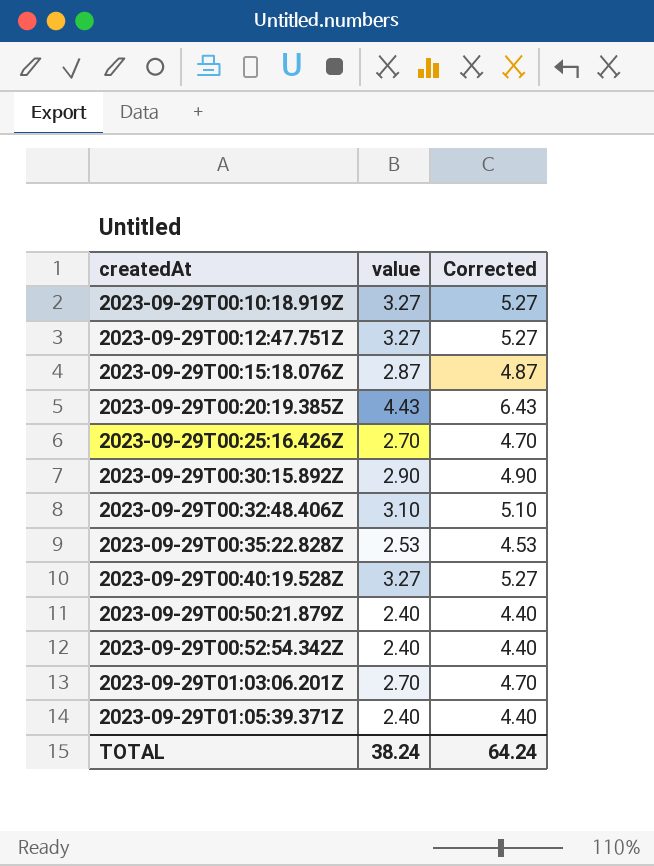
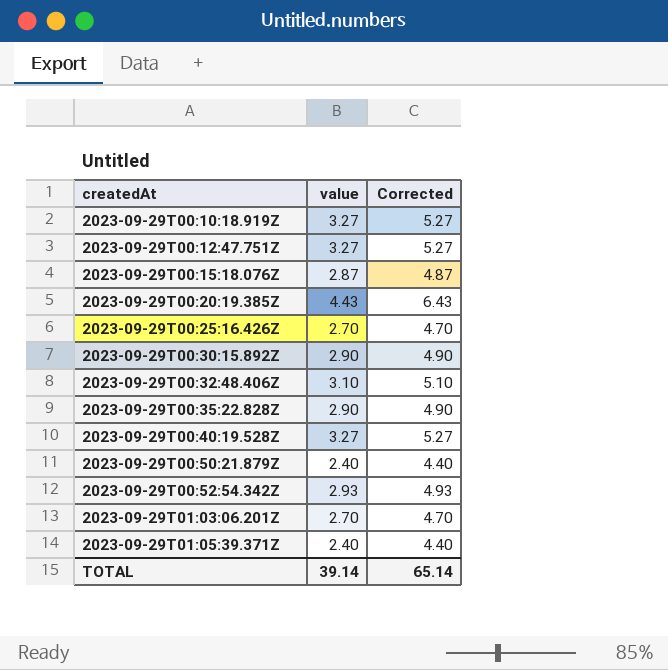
2023-09-29T00:35:22.828Z | value: 2.53 -> 2.90
2023-09-29T00:35:22.828Z | Corrected: 4.53 -> 4.90
2023-09-29T00:52:54.342Z | value: 2.40 -> 2.93
2023-09-29T00:52:54.342Z | Corrected: 4.40 -> 4.93
TOTAL | value: 38.24 -> 39.14
TOTAL | Corrected: 64.24 -> 65.14

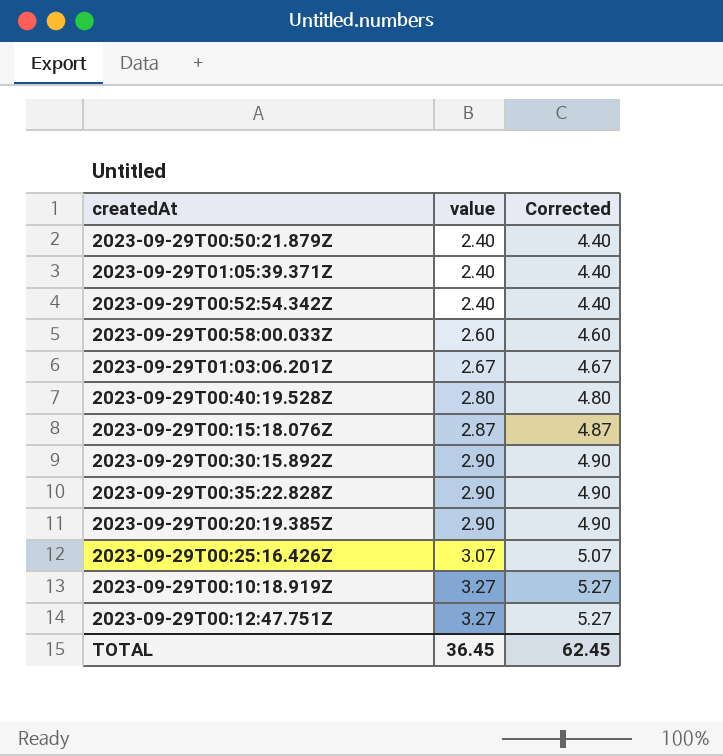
row order: createdAt ascending -> value ascending
row 2023-09-29T00:32:48.406Z: 3.10 | 5.10 -> none
2023-09-29T00:52:54.342Z | value: 2.93 -> 2.40
2023-09-29T00:52:54.342Z | Corrected: 4.93 -> 4.40
row 2023-09-29T00:58:00.033Z: none -> 2.60 | 4.60
2023-09-29T01:03:06.201Z | value: 2.70 -> 2.67
2023-09-29T01:03:06.201Z | Corrected: 4.70 -> 4.67
2023-09-29T00:40:19.528Z | value: 3.27 -> 2.80
2023-09-29T00:40:19.528Z | Corrected: 5.27 -> 4.80
2023-09-29T00:20:19.385Z | value: 4.43 -> 2.90
2023-09-29T00:20:19.385Z | Corrected: 6.43 -> 4.90
2023-09-29T00:25:16.426Z | value: 2.70 -> 3.07
2023-09-29T00:25:16.426Z | Corrected: 4.70 -> 5.07
TOTAL | value: 39.14 -> 36.45
TOTAL | Corrected: 65.14 -> 62.45

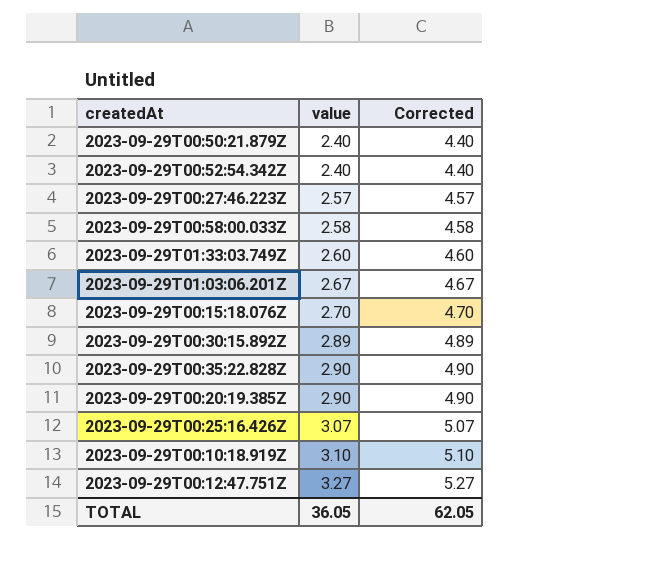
row 2023-09-29T01:05:39.371Z: 2.40 | 4.40 -> none
row 2023-09-29T00:40:19.528Z: 2.80 | 4.80 -> none
row 2023-09-29T00:27:46.223Z: none -> 2.57 | 4.57
2023-09-29T00:58:00.033Z | value: 2.60 -> 2.58
2023-09-29T00:58:00.033Z | Corrected: 4.60 -> 4.58
row 2023-09-29T01:33:03.749Z: none -> 2.60 | 4.60
2023-09-29T00:15:18.076Z | value: 2.87 -> 2.70
2023-09-29T00:15:18.076Z | Corrected: 4.87 -> 4.70
2023-09-29T00:30:15.892Z | value: 2.90 -> 2.89
2023-09-29T00:30:15.892Z | Corrected: 4.90 -> 4.89
2023-09-29T00:10:18.919Z | value: 3.27 -> 3.10
2023-09-29T00:10:18.919Z | Corrected: 5.27 -> 5.10
TOTAL | value: 36.45 -> 36.05
TOTAL | Corrected: 62.45 -> 62.05

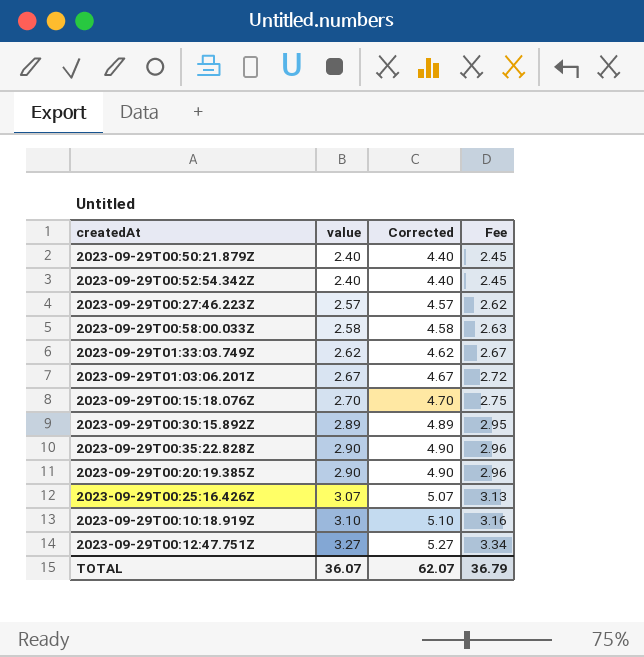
column Fee | formula: none -> [value] * 1.02
2023-09-29T01:33:03.749Z | value: 2.60 -> 2.62
2023-09-29T01:33:03.749Z | Corrected: 4.60 -> 4.62
TOTAL | value: 36.05 -> 36.07
TOTAL | Corrected: 62.05 -> 62.07

